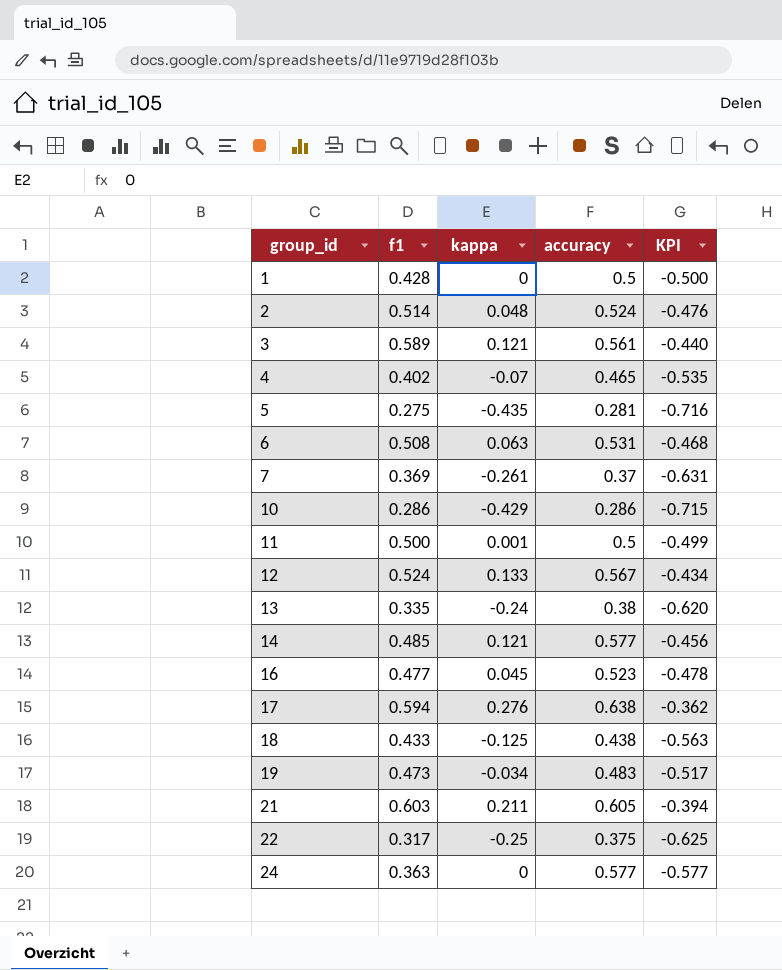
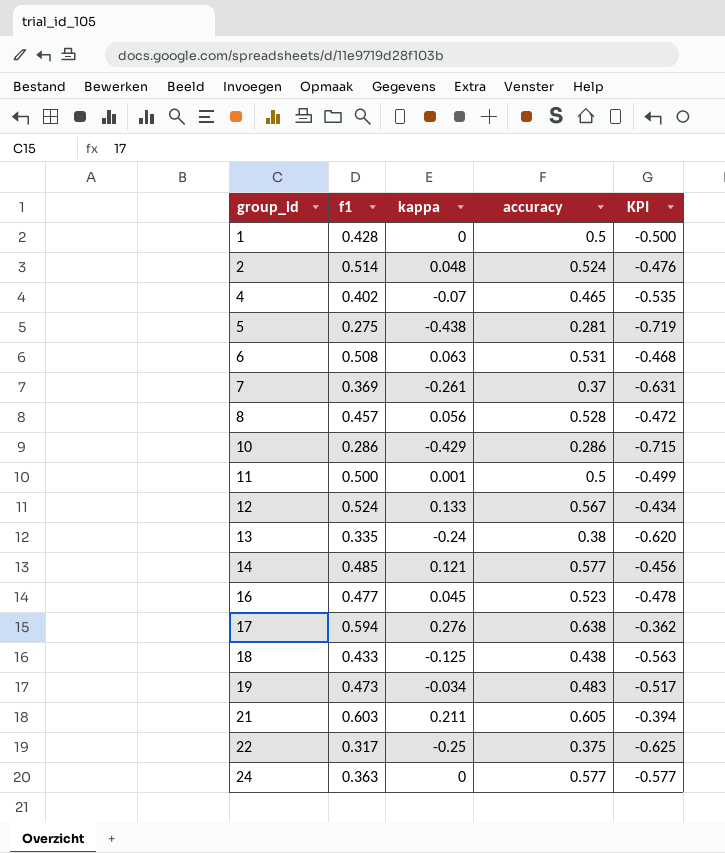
row 3: 0.589 | 0.121 | 0.561 | -0.440 -> none
5 | kappa: -0.435 -> -0.438
5 | KPI: -0.716 -> -0.719
row 8: none -> 0.457 | 0.056 | 0.528 | -0.472

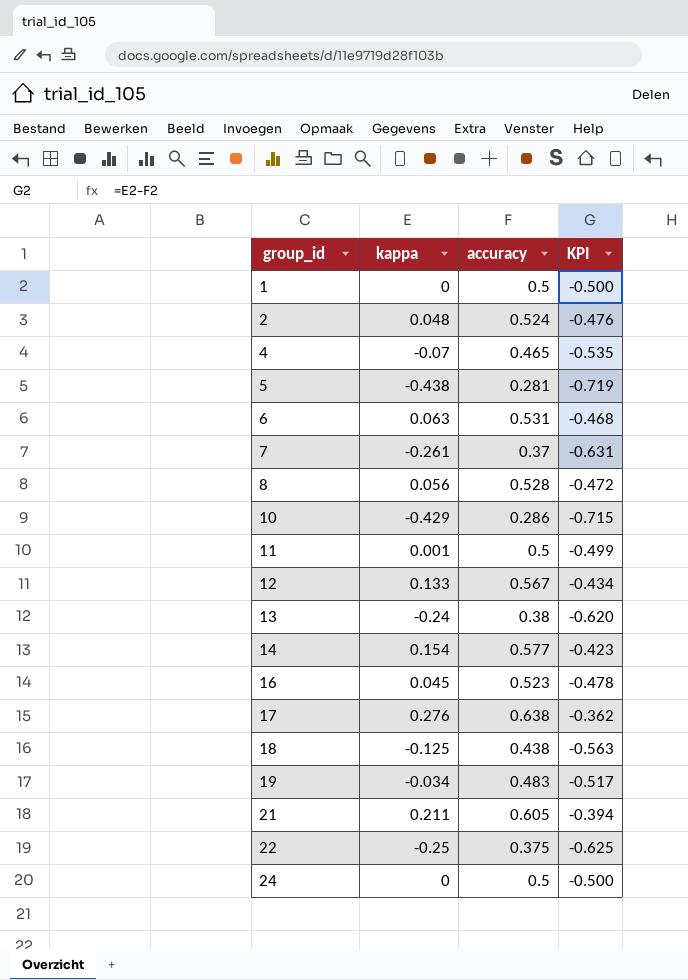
column f1 | position: 2 -> none
14 | kappa: 0.121 -> 0.154
14 | KPI: -0.456 -> -0.423
24 | accuracy: 0.577 -> 0.5
24 | KPI: -0.577 -> -0.500

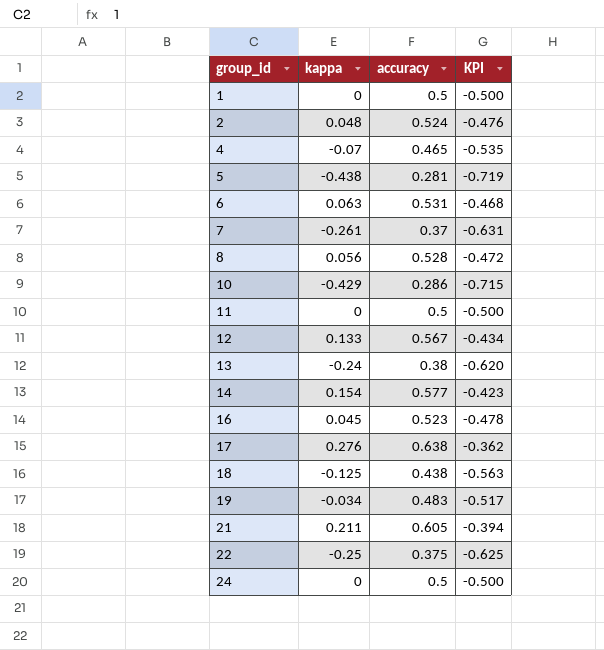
11 | kappa: 0.001 -> 0
11 | KPI: -0.499 -> -0.500

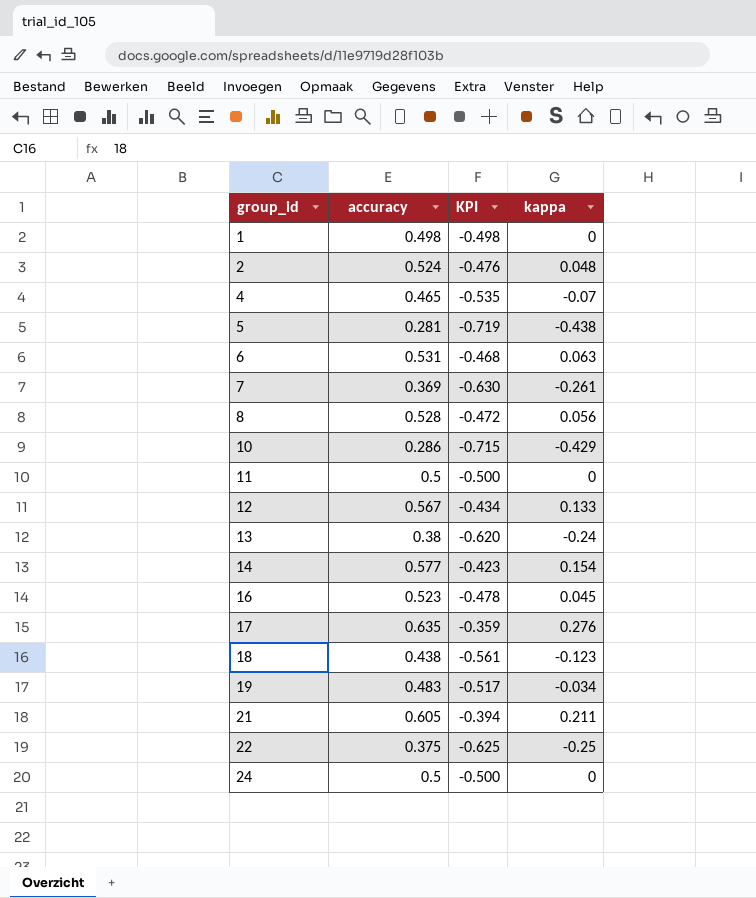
column kappa | position: 2 -> 4
1 | accuracy: 0.5 -> 0.498
1 | KPI: -0.500 -> -0.498
7 | accuracy: 0.37 -> 0.369
7 | KPI: -0.631 -> -0.630
17 | accuracy: 0.638 -> 0.635
17 | KPI: -0.362 -> -0.359
18 | KPI: -0.563 -> -0.561
18 | kappa: -0.125 -> -0.123

